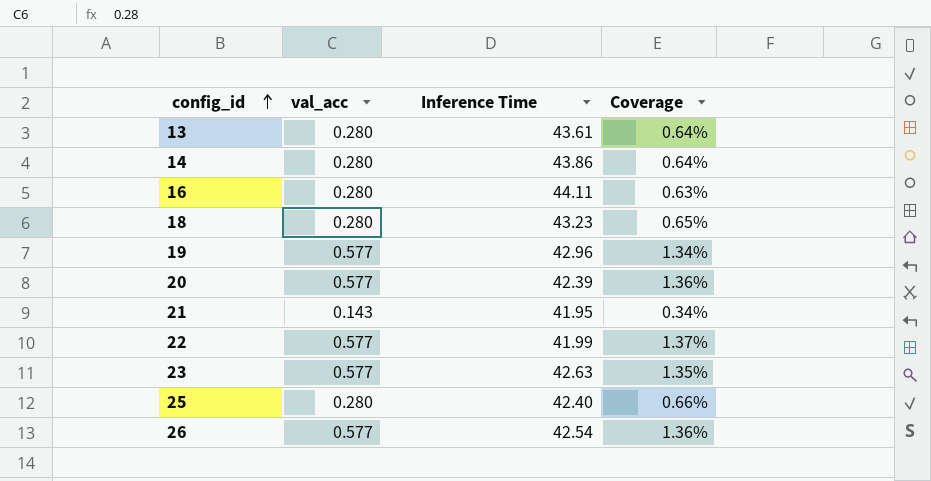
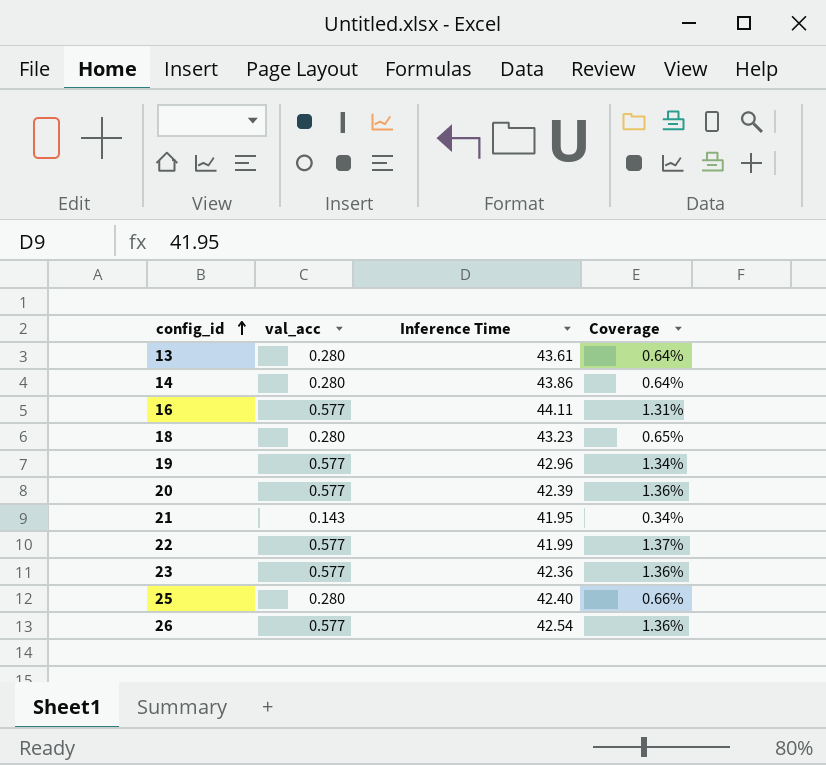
16 | val_acc: 0.280 -> 0.577
16 | Coverage: 0.63% -> 1.31%
23 | Inference Time: 42.63 -> 42.36
23 | Coverage: 1.35% -> 1.36%

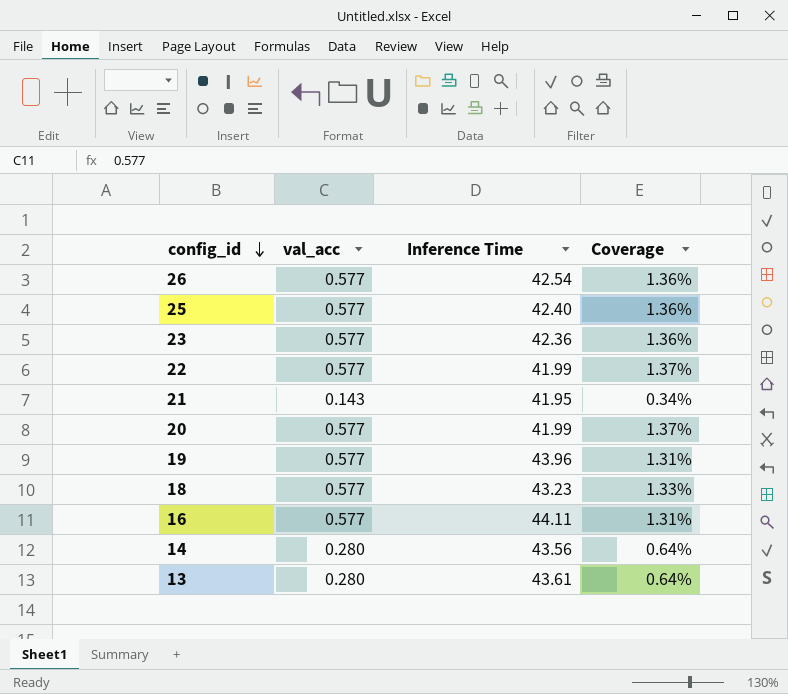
row order: config_id ascending -> config_id descending
25 | val_acc: 0.280 -> 0.577
25 | Coverage: 0.66% -> 1.36%
20 | Inference Time: 42.39 -> 41.99
20 | Coverage: 1.36% -> 1.37%
19 | Inference Time: 42.96 -> 43.96
19 | Coverage: 1.34% -> 1.31%
18 | val_acc: 0.280 -> 0.577
18 | Coverage: 0.65% -> 1.33%
14 | Inference Time: 43.86 -> 43.56

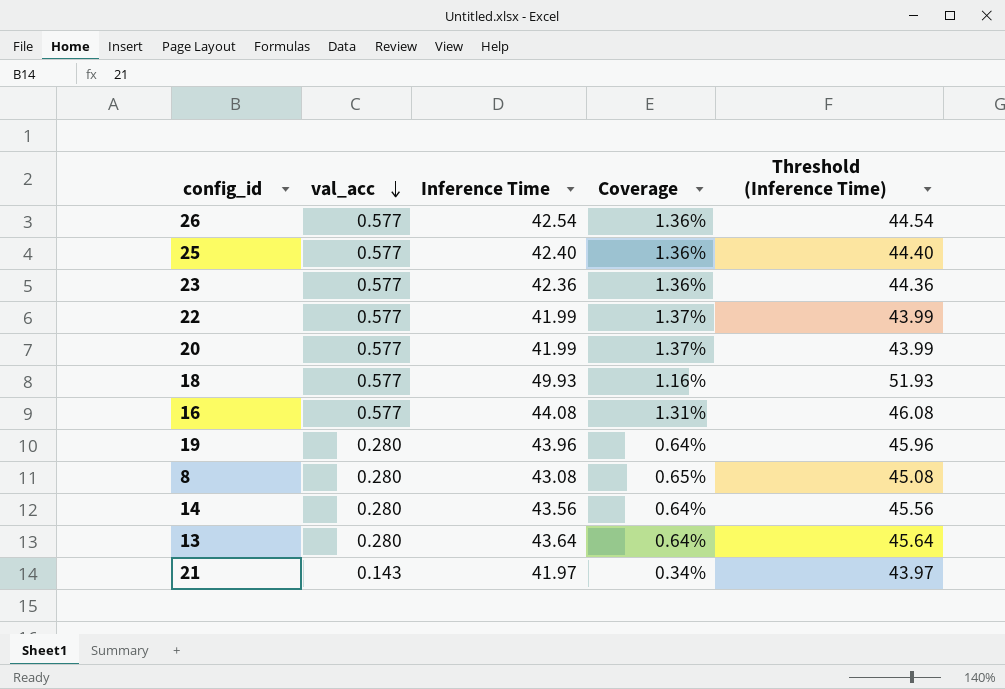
row order: config_id descending -> val_acc descending
column Threshold (Inference Time) | formula: none -> [Inference Time] + 2
18 | Inference Time: 43.23 -> 49.93
18 | Coverage: 1.33% -> 1.16%
16 | Inference Time: 44.11 -> 44.08
19 | val_acc: 0.577 -> 0.280
19 | Coverage: 1.31% -> 0.64%
row 8: none -> 0.280 | 43.08 | 0.65% | 45.08
13 | Inference Time: 43.61 -> 43.64
21 | Inference Time: 41.95 -> 41.97

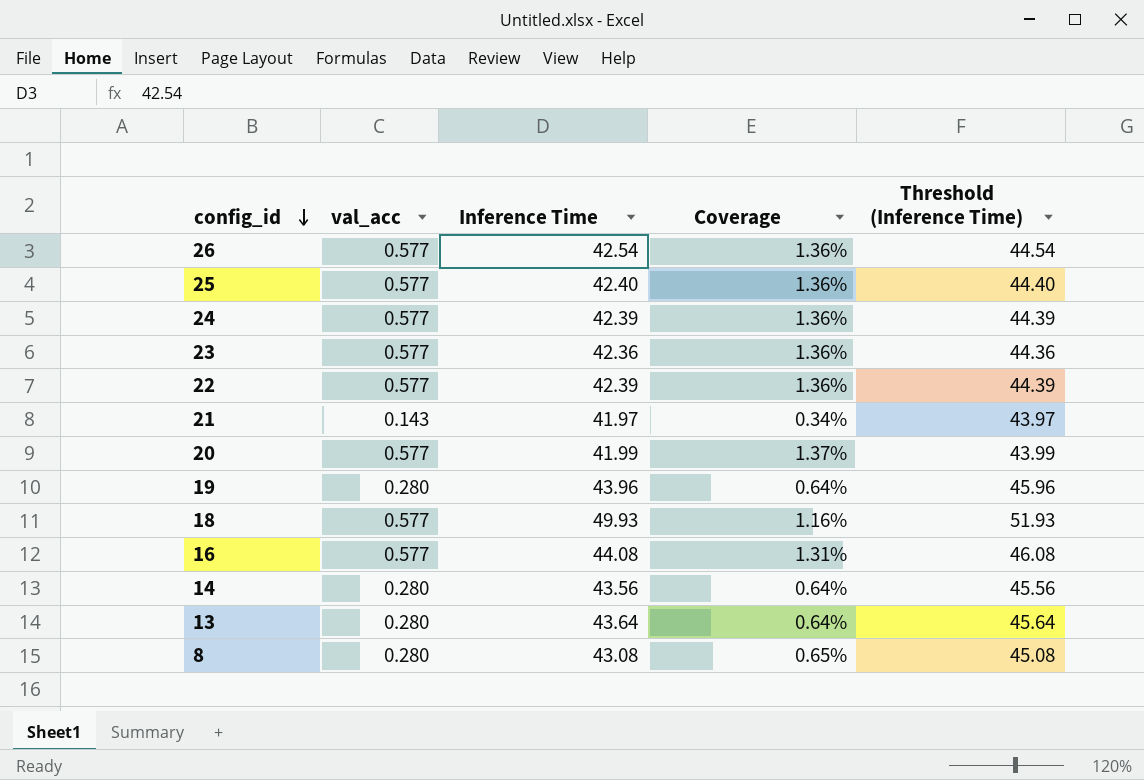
row order: val_acc descending -> config_id descending
row 24: none -> 0.577 | 42.39 | 1.36% | 44.39
22 | Inference Time: 41.99 -> 42.39
22 | Coverage: 1.37% -> 1.36%
22 | Threshold (Inference Time): 43.99 -> 44.39

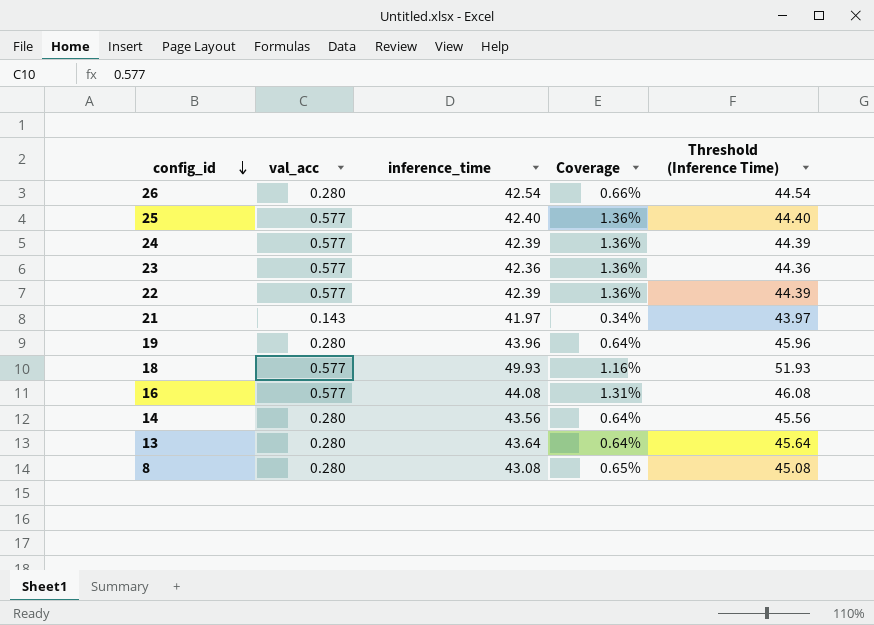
column name: Inference Time -> inference_time
row 20: 0.577 | 41.99 | 1.37% | 43.99 -> none
26 | val_acc: 0.577 -> 0.280
26 | Coverage: 1.36% -> 0.66%

